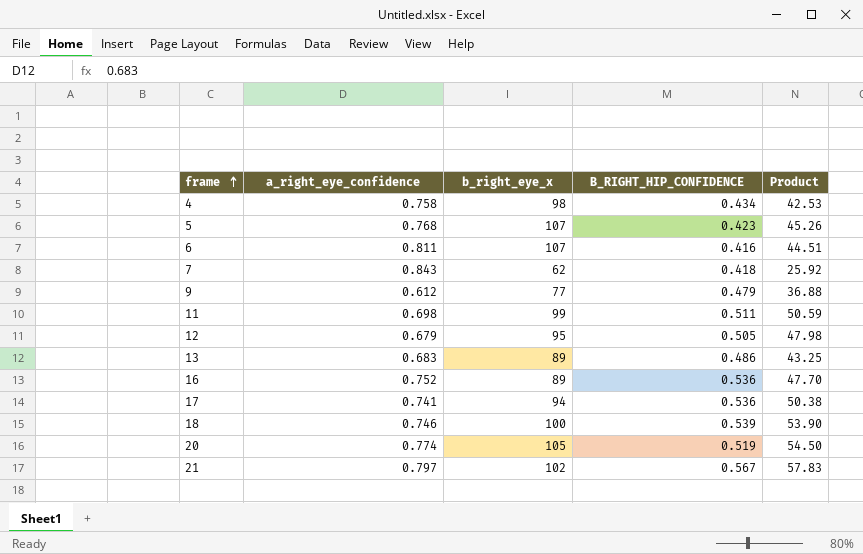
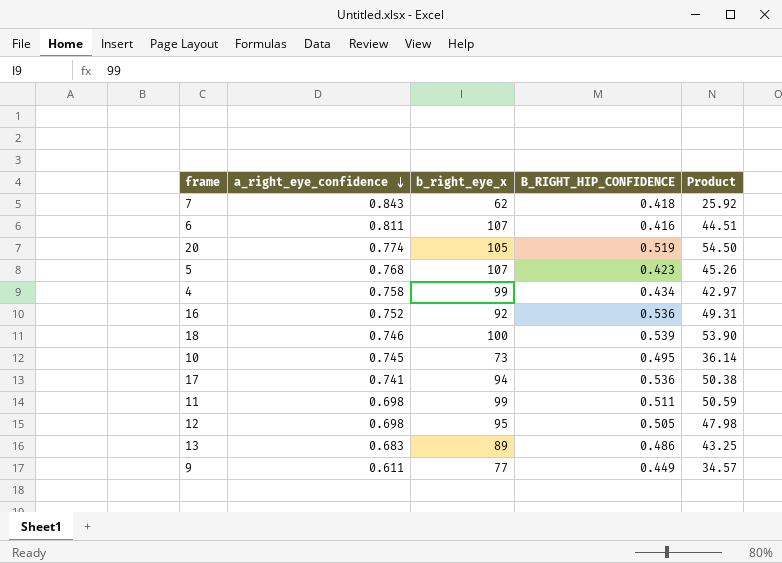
row order: frame ascending -> a_right_eye_confidence descending
row 21: 0.797 | 102 | 0.567 | 57.83 -> none
4 | b_right_eye_x: 98 -> 99
4 | Product: 42.53 -> 42.97
16 | b_right_eye_x: 89 -> 92
16 | Product: 47.70 -> 49.31
row 10: none -> 0.745 | 73 | 0.495 | 36.14
12 | a_right_eye_confidence: 0.679 -> 0.698
9 | a_right_eye_confidence: 0.612 -> 0.611
9 | B_RIGHT_HIP_CONFIDENCE: 0.479 -> 0.449
9 | Product: 36.88 -> 34.57

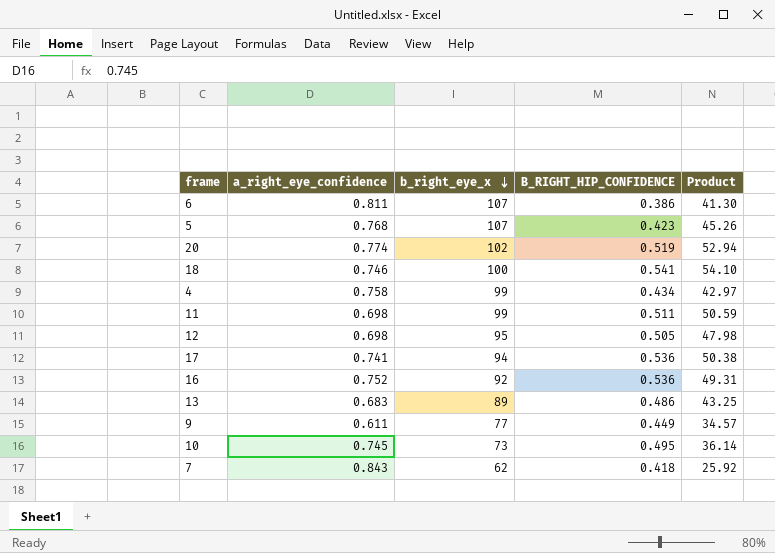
row order: a_right_eye_confidence descending -> b_right_eye_x descending
6 | B_RIGHT_HIP_CONFIDENCE: 0.416 -> 0.386
6 | Product: 44.51 -> 41.30
20 | b_right_eye_x: 105 -> 102
20 | Product: 54.50 -> 52.94
18 | B_RIGHT_HIP_CONFIDENCE: 0.539 -> 0.541
18 | Product: 53.90 -> 54.10

